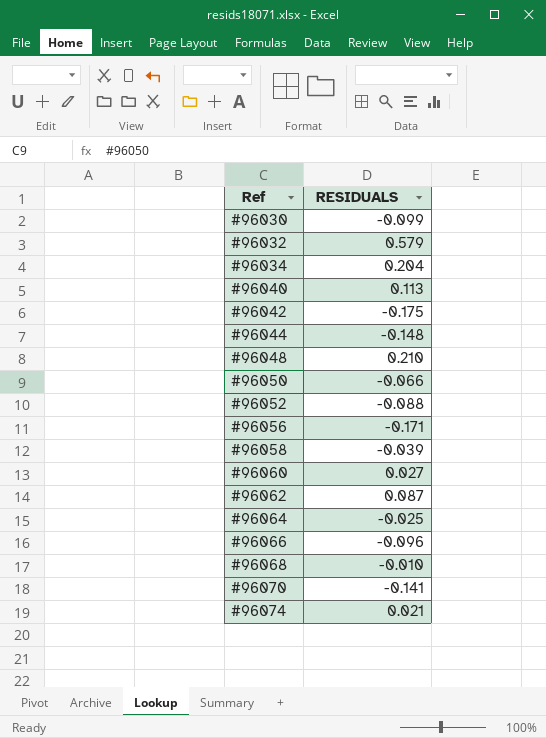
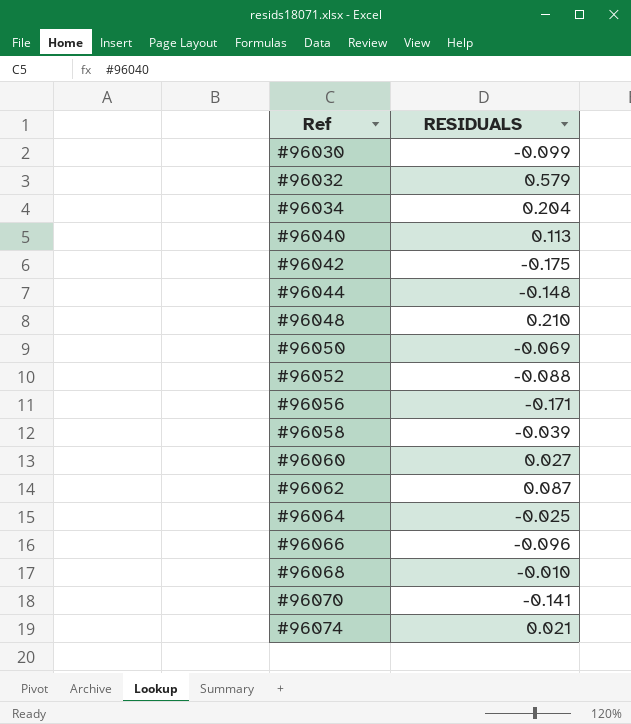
#96050 | RESIDUALS: -0.066 -> -0.069

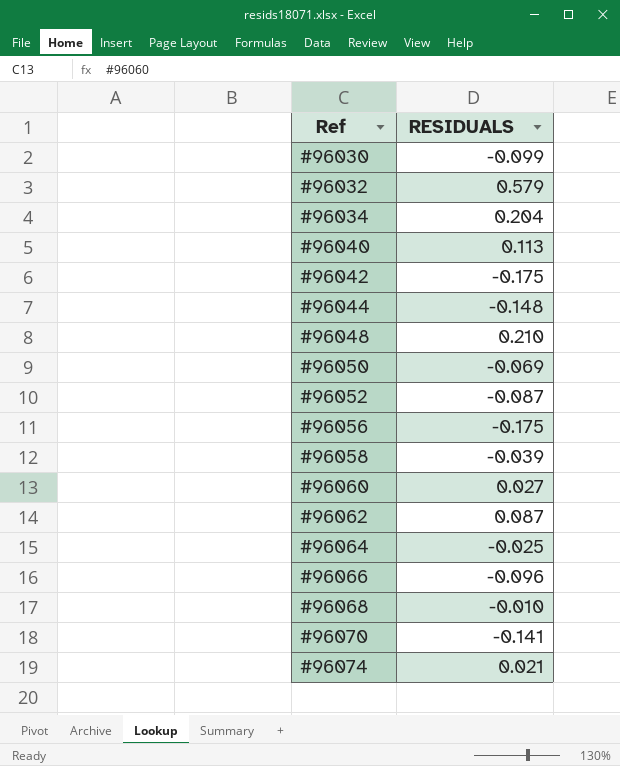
#96052 | RESIDUALS: -0.088 -> -0.087
#96056 | RESIDUALS: -0.171 -> -0.175

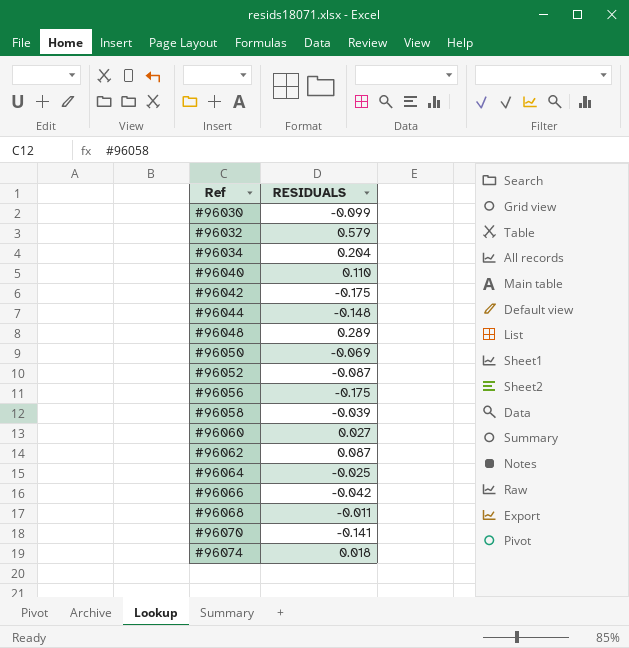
#96040 | RESIDUALS: 0.113 -> 0.110
#96048 | RESIDUALS: 0.210 -> 0.289
#96066 | RESIDUALS: -0.096 -> -0.042
#96068 | RESIDUALS: -0.010 -> -0.011
#96074 | RESIDUALS: 0.021 -> 0.018

